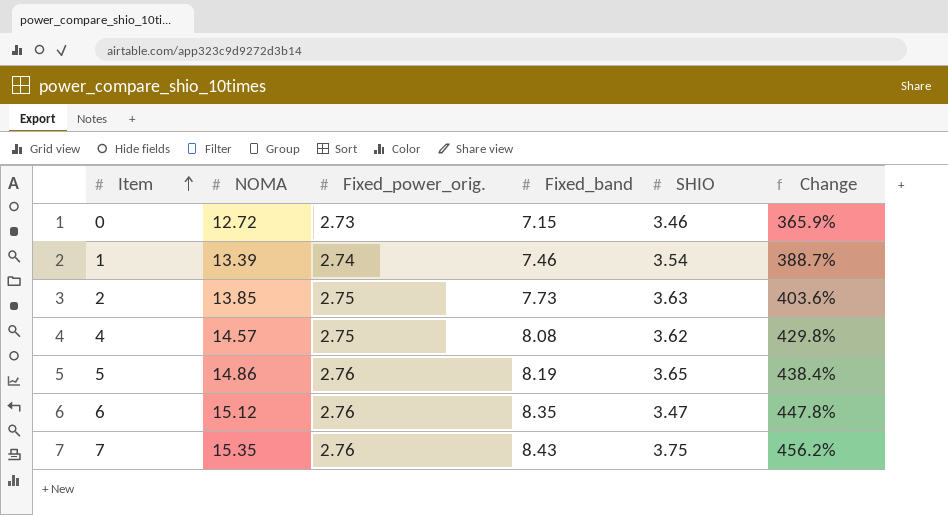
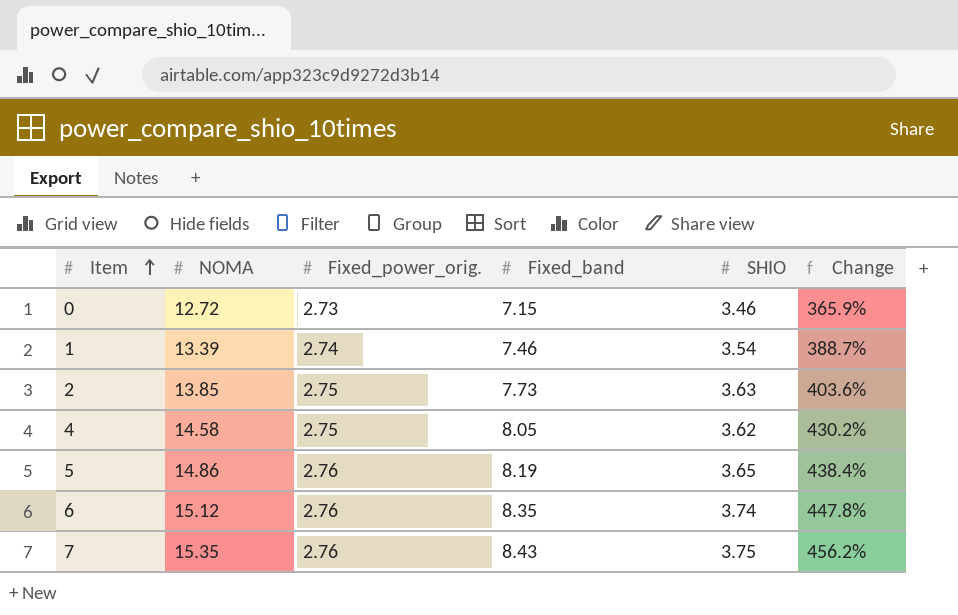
4 | NOMA: 14.57 -> 14.58
4 | Fixed_band: 8.08 -> 8.05
4 | Change: 429.8% -> 430.2%
6 | SHIO: 3.47 -> 3.74

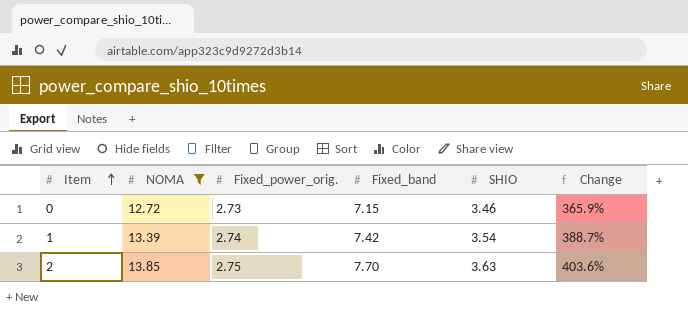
filter: none -> NOMA <= 13.85
1 | Fixed_band: 7.46 -> 7.42
2 | Fixed_band: 7.73 -> 7.70

